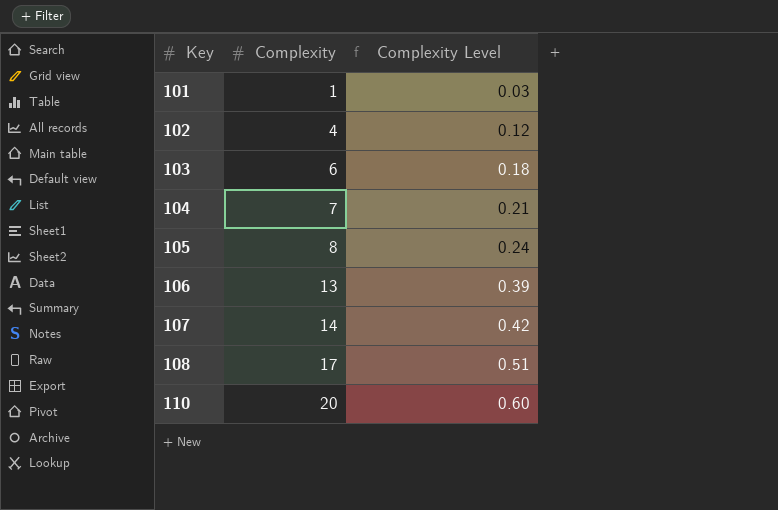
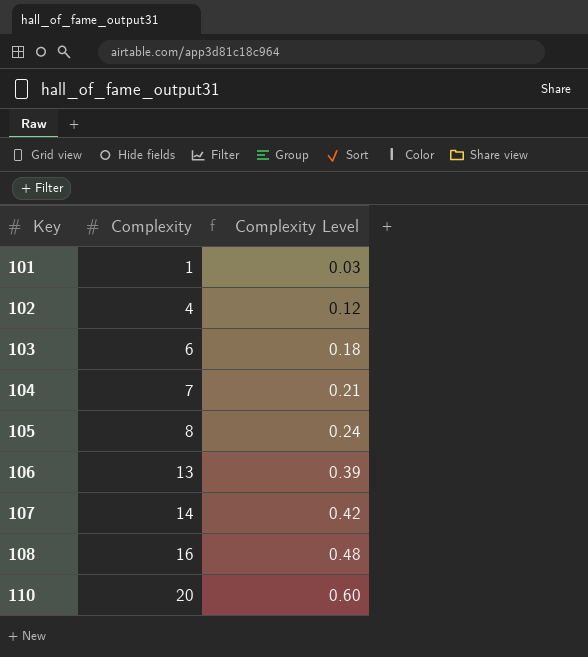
108 | Complexity: 17 -> 16
108 | Complexity Level: 0.51 -> 0.48

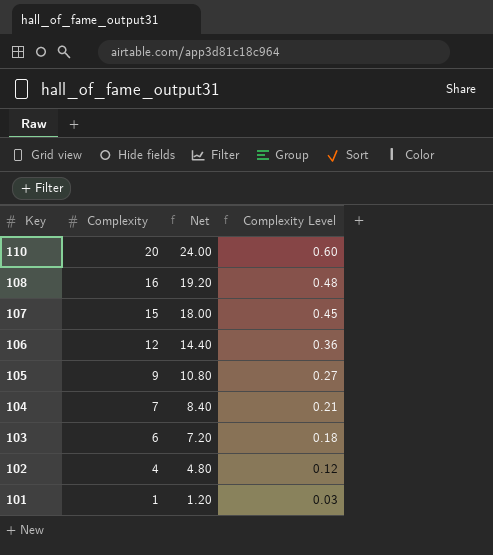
row order: Key ascending -> Key descending
column Net | formula: none -> [Complexity] * 1.2
107 | Complexity: 14 -> 15
107 | Complexity Level: 0.42 -> 0.45
106 | Complexity: 13 -> 12
106 | Complexity Level: 0.39 -> 0.36
105 | Complexity: 8 -> 9
105 | Complexity Level: 0.24 -> 0.27

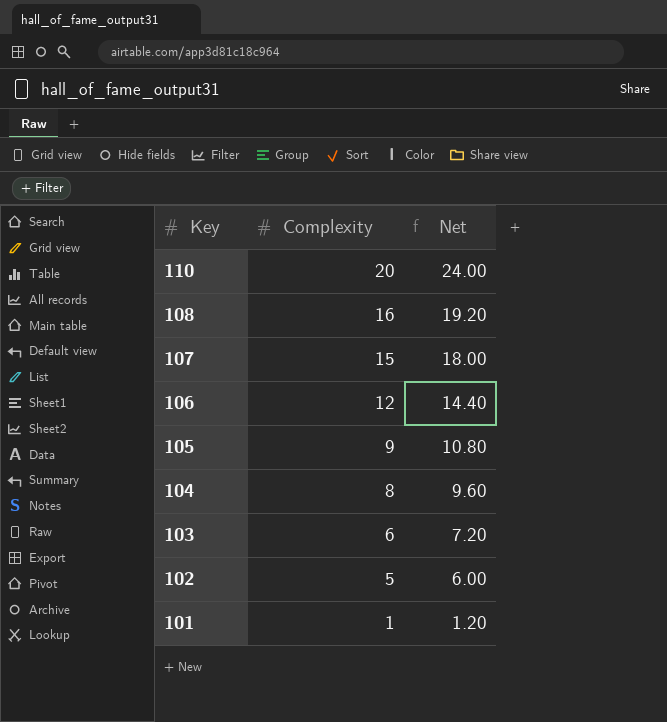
column Complexity Level | formula: [Complexity] * 0.03 -> none
104 | Complexity: 7 -> 8
104 | Net: 8.40 -> 9.60
102 | Complexity: 4 -> 5
102 | Net: 4.80 -> 6.00

